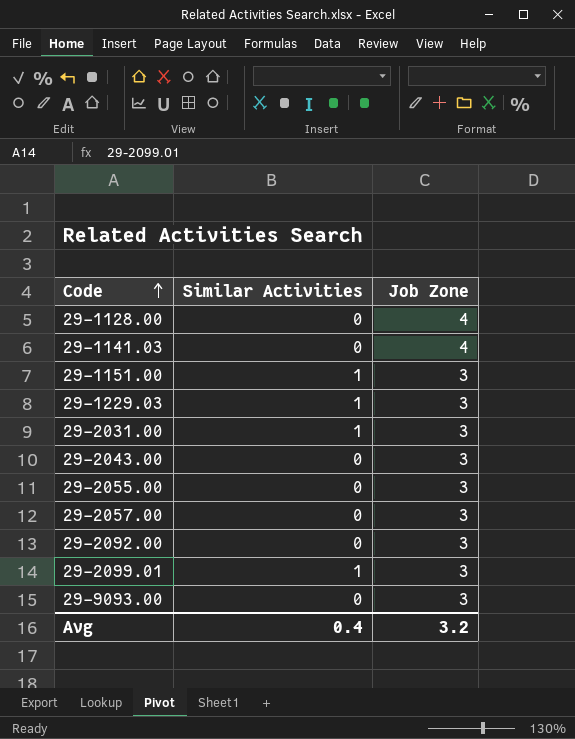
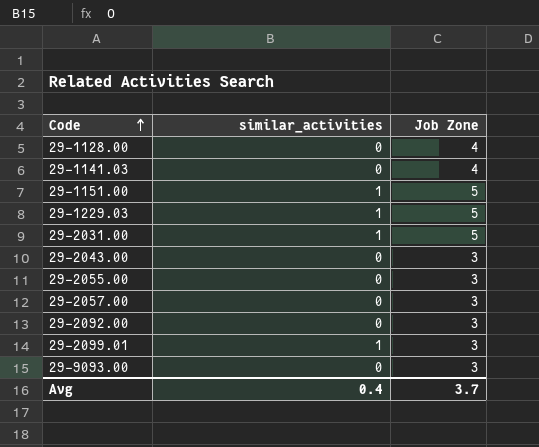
column name: Similar Activities -> similar_activities
29-1151.00 | Job Zone: 3 -> 5
29-1229.03 | Job Zone: 3 -> 5
29-2031.00 | Job Zone: 3 -> 5
Avg | Job Zone: 3.2 -> 3.7

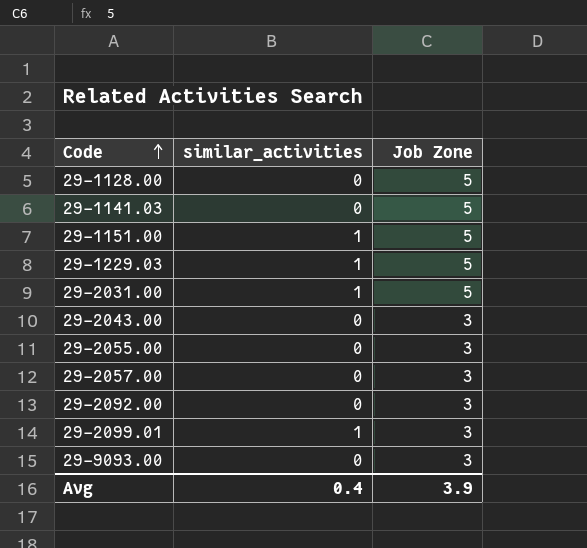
29-1128.00 | Job Zone: 4 -> 5
29-1141.03 | Job Zone: 4 -> 5
Avg | Job Zone: 3.7 -> 3.9

